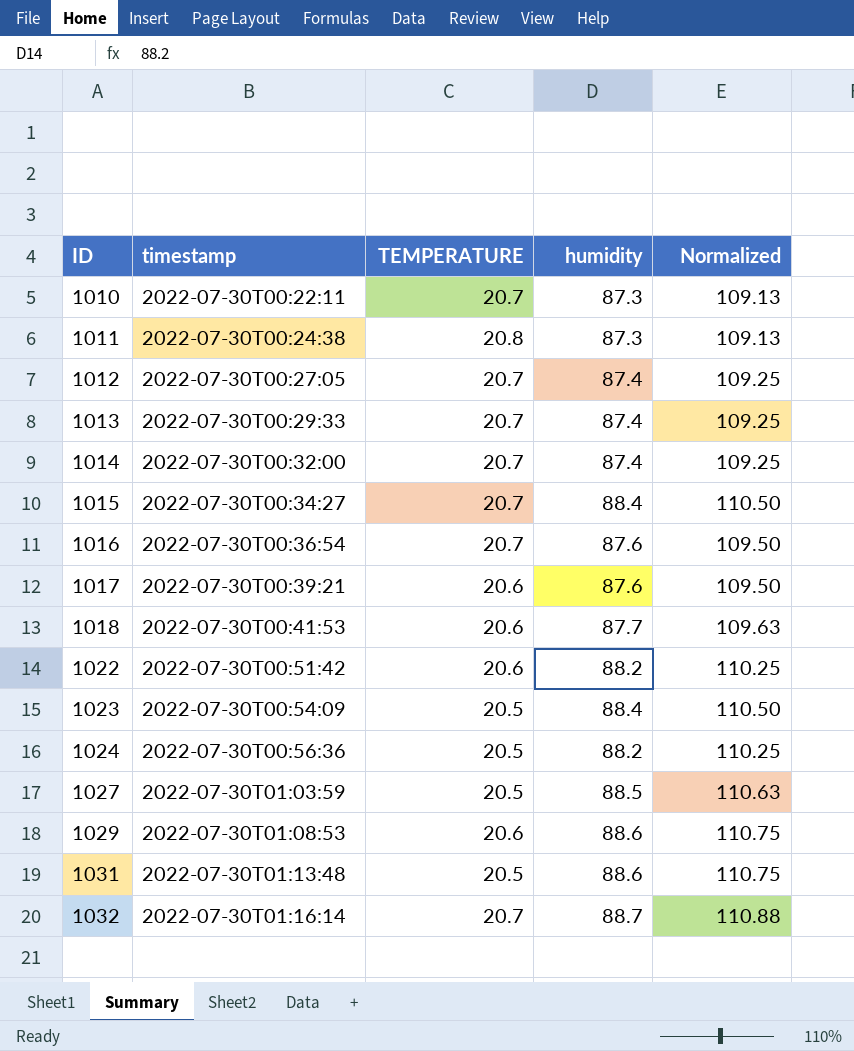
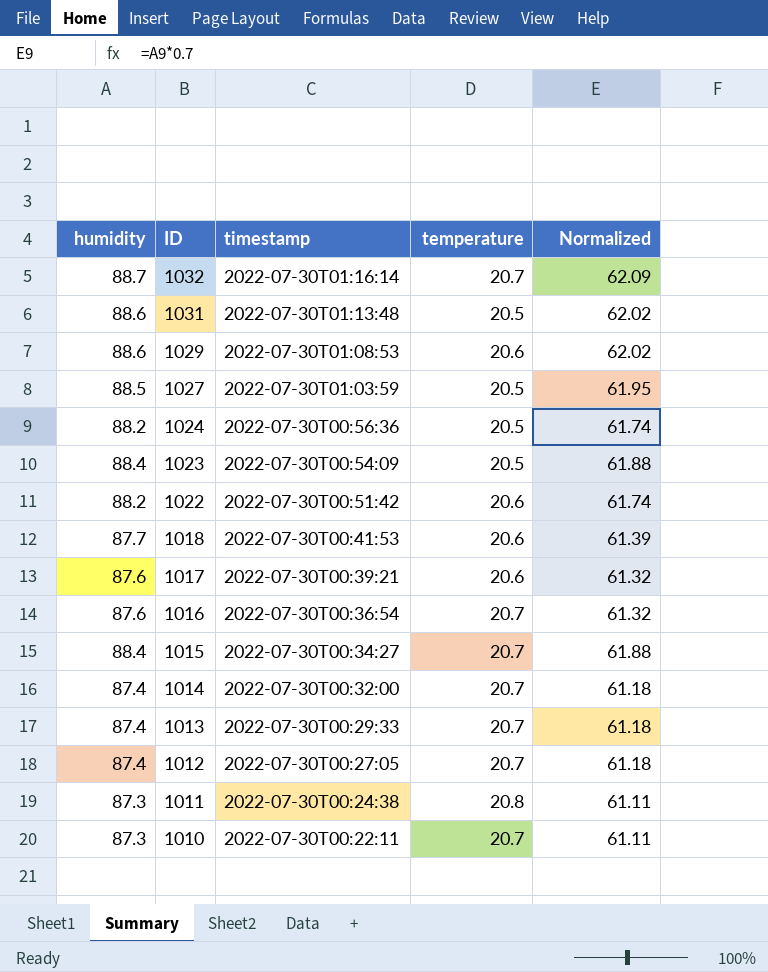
row order: ID ascending -> ID descending
column humidity | position: 4 -> 1
column name: TEMPERATURE -> temperature
column Normalized | formula: [humidity] * 1.25 -> [humidity] * 0.7

